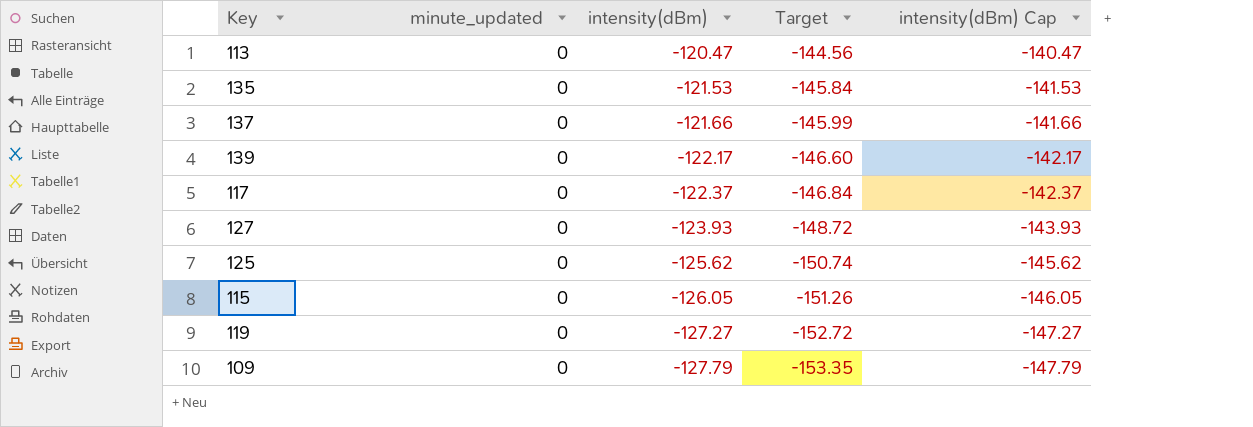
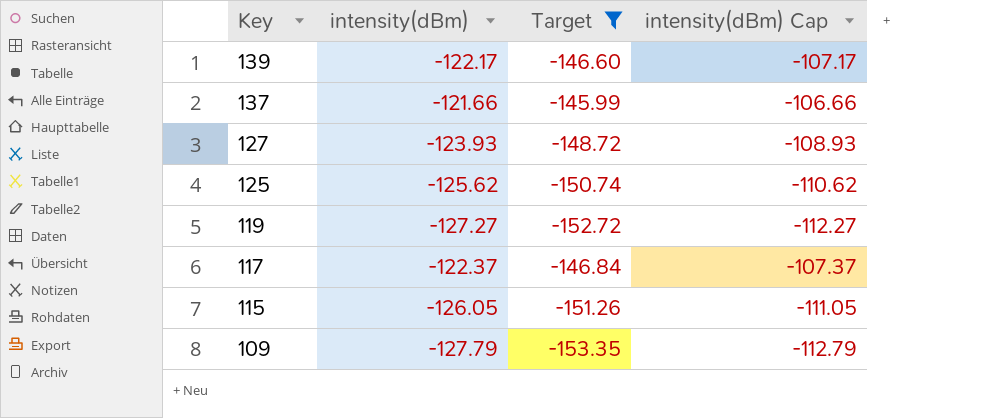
filter: none -> Target <= -145.99
row order: intensity(dBm) descending -> Key descending
column minute_updated | position: 2 -> none
column intensity(dBm) Cap | formula: [intensity(dBm)] - 20 -> [intensity(dBm)] + 15

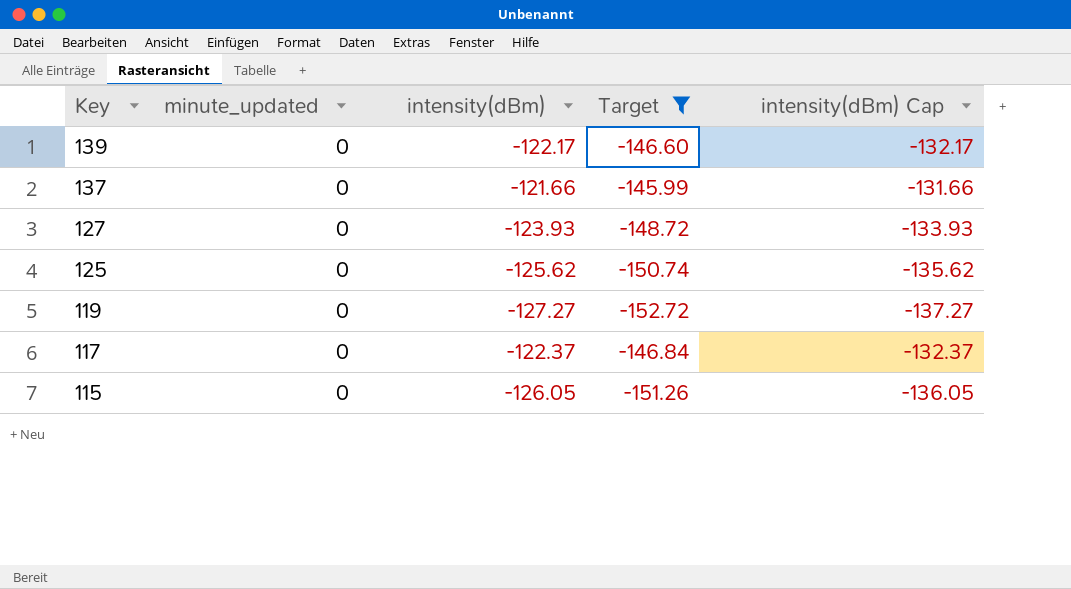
column minute_updated | position: none -> 2
column intensity(dBm) Cap | formula: [intensity(dBm)] + 15 -> [intensity(dBm)] - 10
row 109: -127.79 | -153.35 | -112.79 -> none

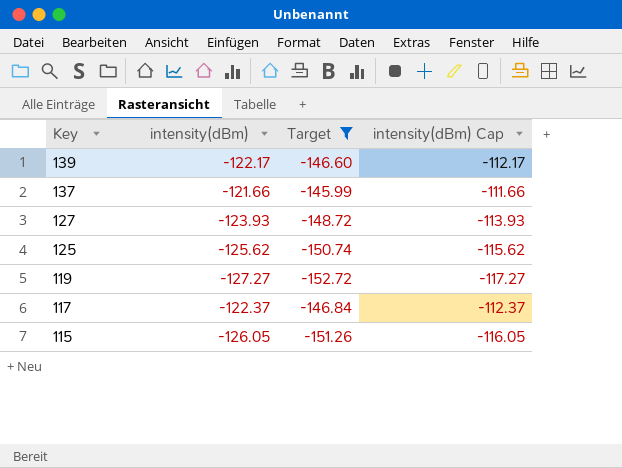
column minute_updated | position: 2 -> none
column intensity(dBm) Cap | formula: [intensity(dBm)] - 10 -> [intensity(dBm)] + 10

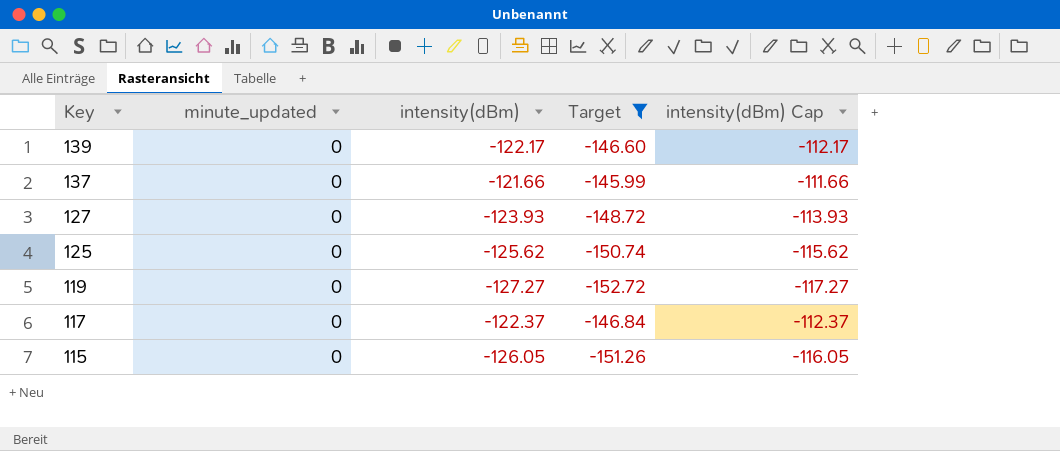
column minute_updated | position: none -> 2

